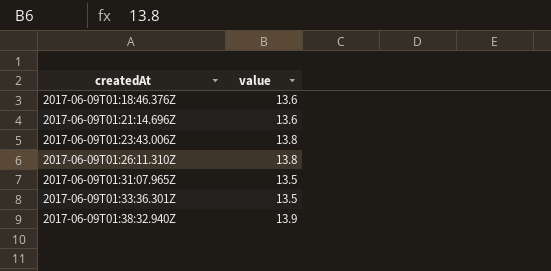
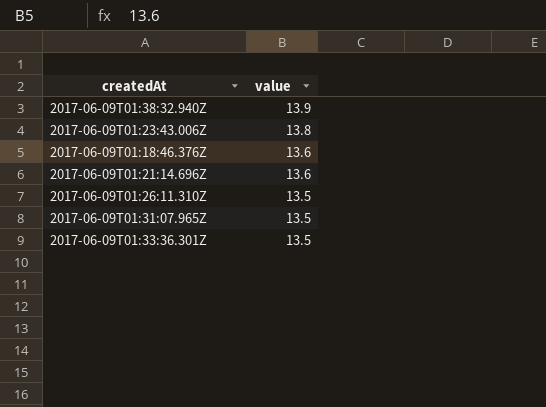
row order: createdAt ascending -> value descending
2017-06-09T01:26:11.310Z | value: 13.8 -> 13.5

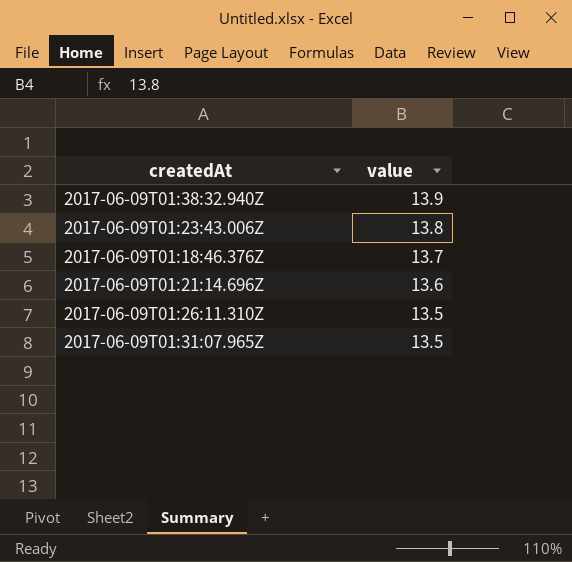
row 2017-06-09T01:33:36.301Z: 13.5 -> none
2017-06-09T01:18:46.376Z | value: 13.6 -> 13.7

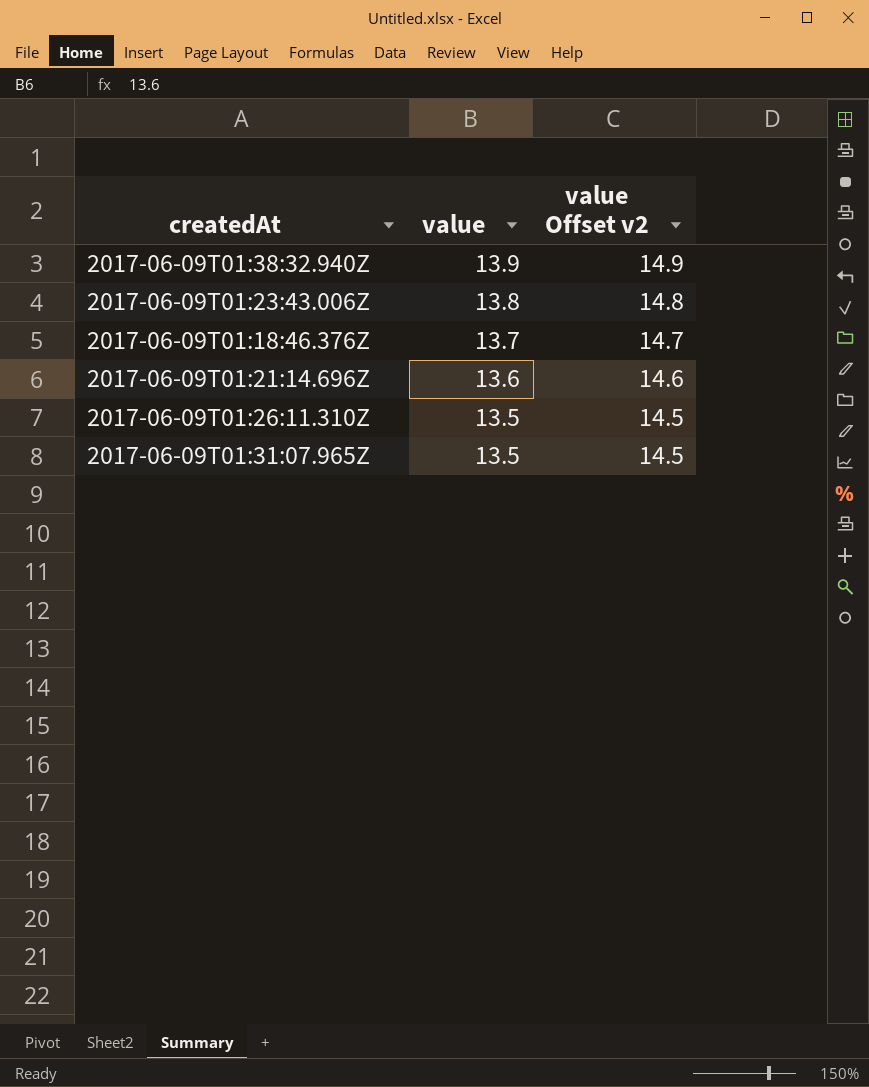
column value Offset v2 | formula: none -> [value] + 1

